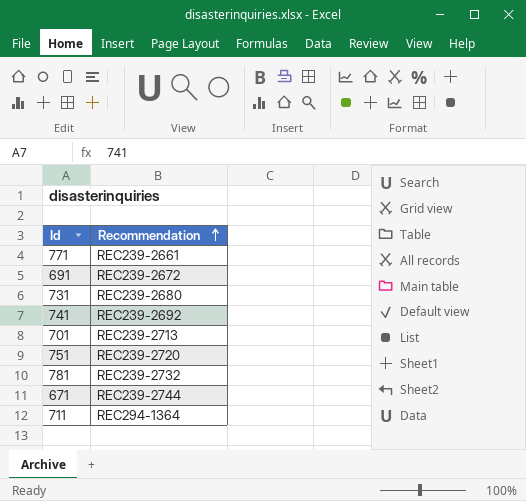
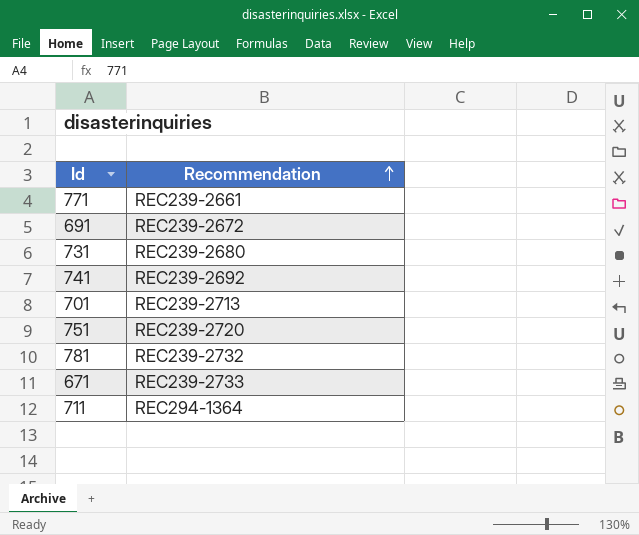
671 | Recommendation: REC239-2744 -> REC239-2733

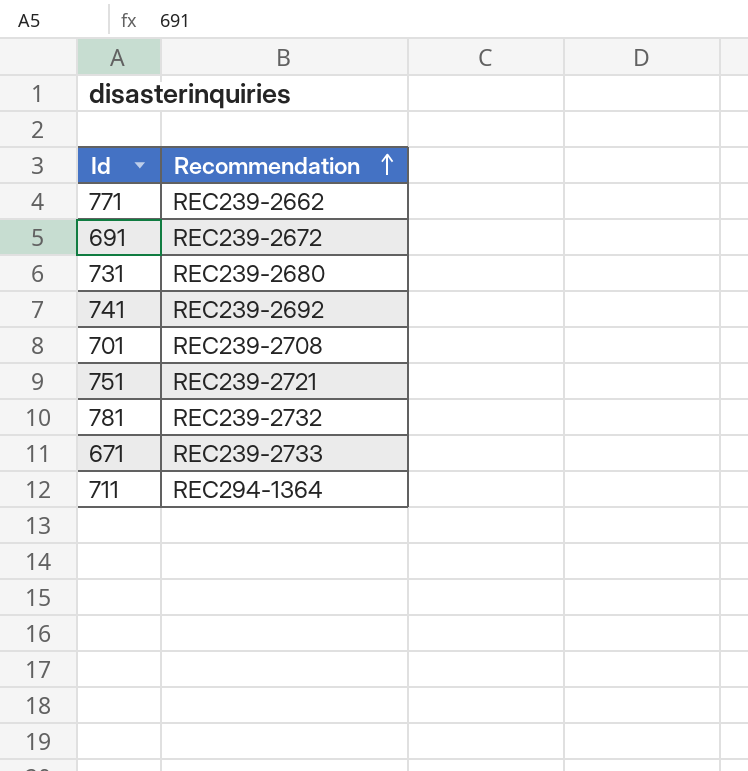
771 | Recommendation: REC239-2661 -> REC239-2662
701 | Recommendation: REC239-2713 -> REC239-2708
751 | Recommendation: REC239-2720 -> REC239-2721

